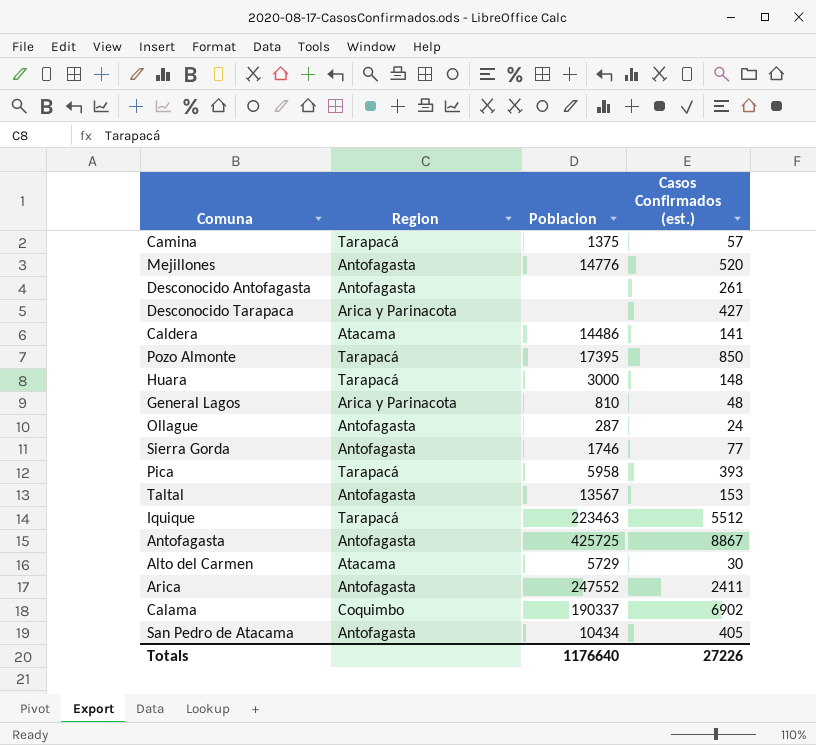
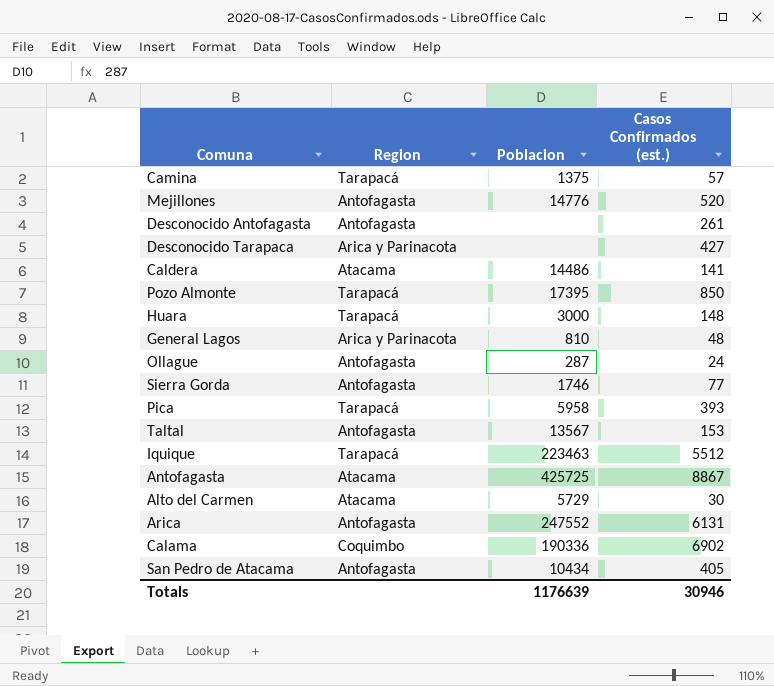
Antofagasta | Region: Antofagasta -> Atacama
Arica | Casos Confirmados (est.): 2411 -> 6131
Calama | Poblacion: 190337 -> 190336
Totals | Poblacion: 1176640 -> 1176639
Totals | Casos Confirmados (est.): 27226 -> 30946

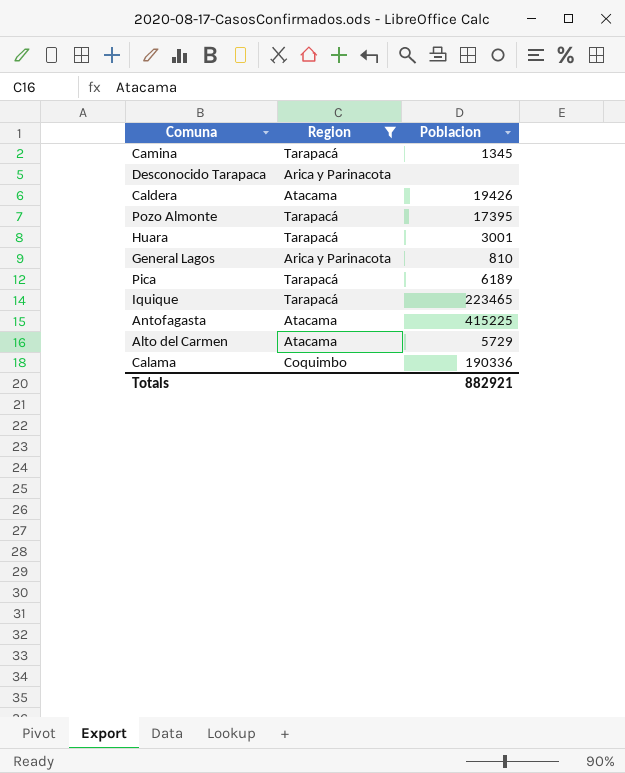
filter: none -> Region != Antofagasta
column Casos Confirmados (est.) | position: 4 -> none
Camina | Poblacion: 1375 -> 1345
Caldera | Poblacion: 14486 -> 19426
Huara | Poblacion: 3000 -> 3001
Pica | Poblacion: 5958 -> 6189
Iquique | Poblacion: 223463 -> 223465
Antofagasta | Poblacion: 425725 -> 415225
Totals | Poblacion: 1176639 -> 882921

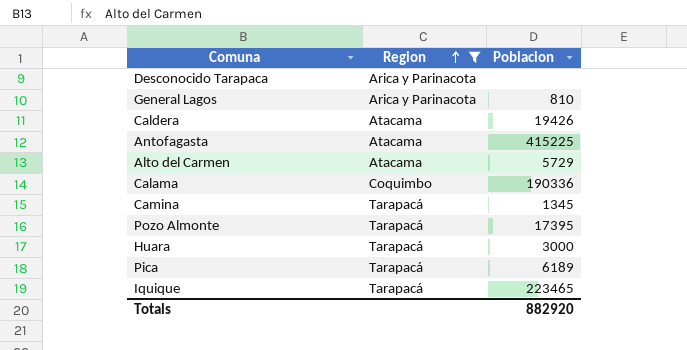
row order: none -> Region ascending
Huara | Poblacion: 3001 -> 3000
Totals | Poblacion: 882921 -> 882920

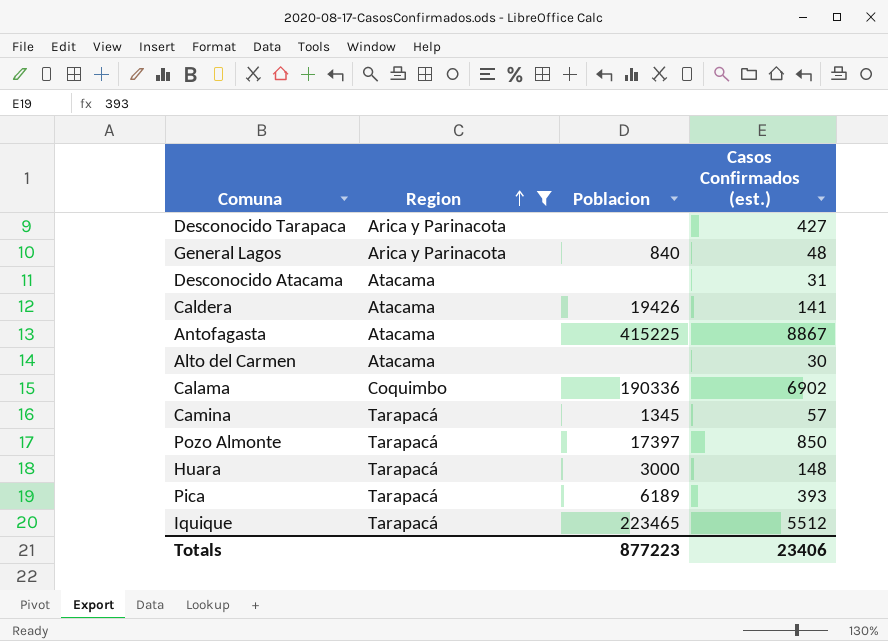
column Casos Confirmados (est.) | position: none -> 4
General Lagos | Poblacion: 810 -> 840
row Desconocido Atacama: none -> Atacama | none | 31
Alto del Carmen | Poblacion: 5729 -> none
Pozo Almonte | Poblacion: 17395 -> 17397
Totals | Poblacion: 882920 -> 877223

